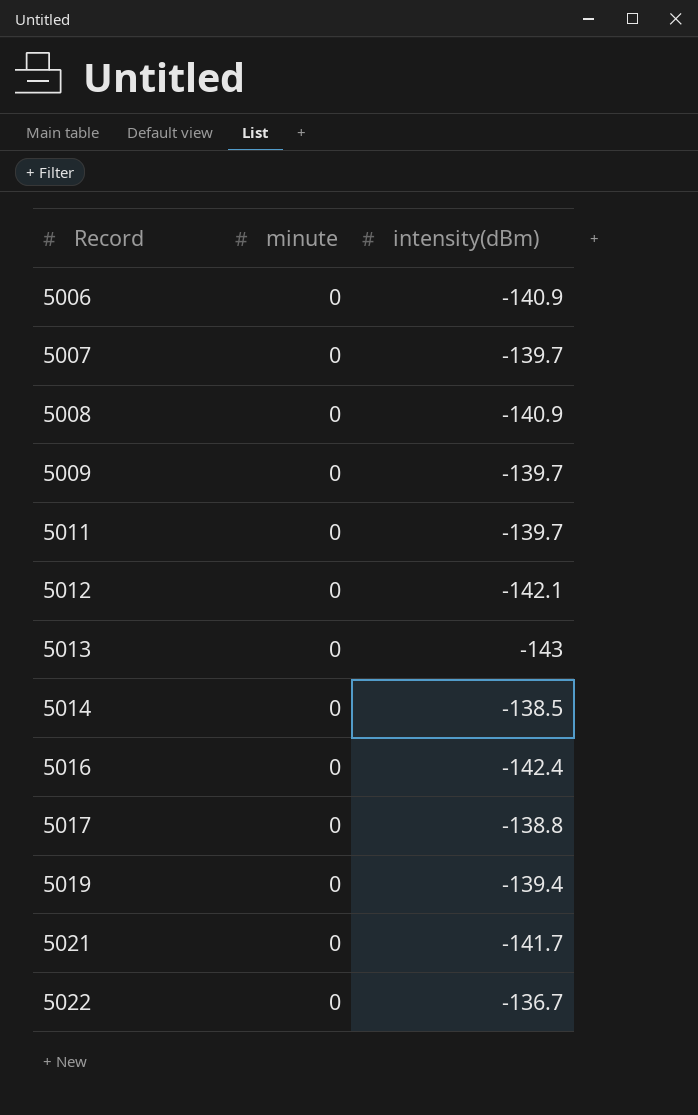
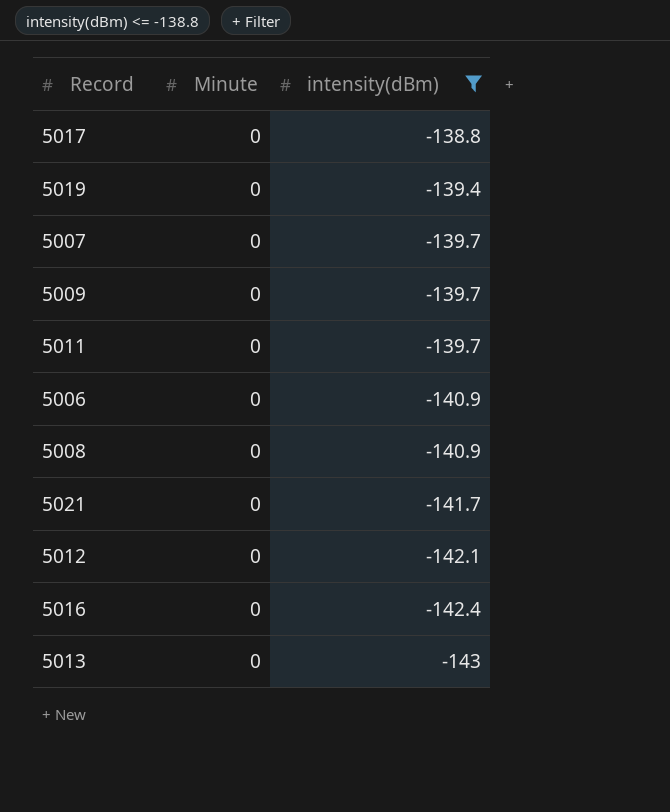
filter: none -> intensity(dBm) <= -138.8
row order: Record ascending -> intensity(dBm) descending
column name: minute -> Minute

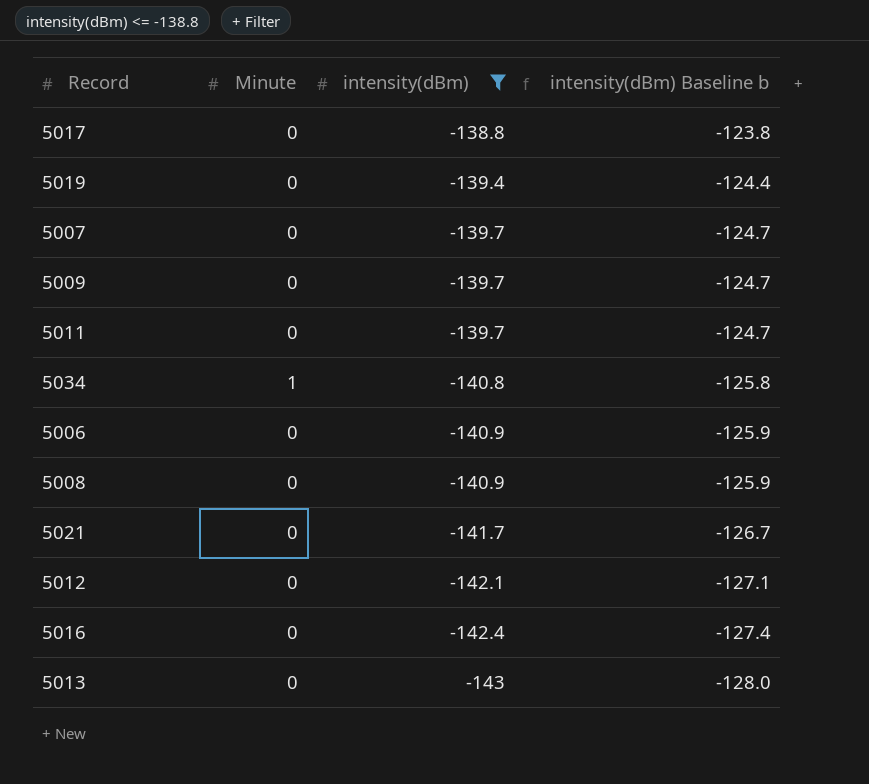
column intensity(dBm) Baseline b | formula: none -> [intensity(dBm)] + 15
row 5034: none -> 1 | -140.8 | -125.8

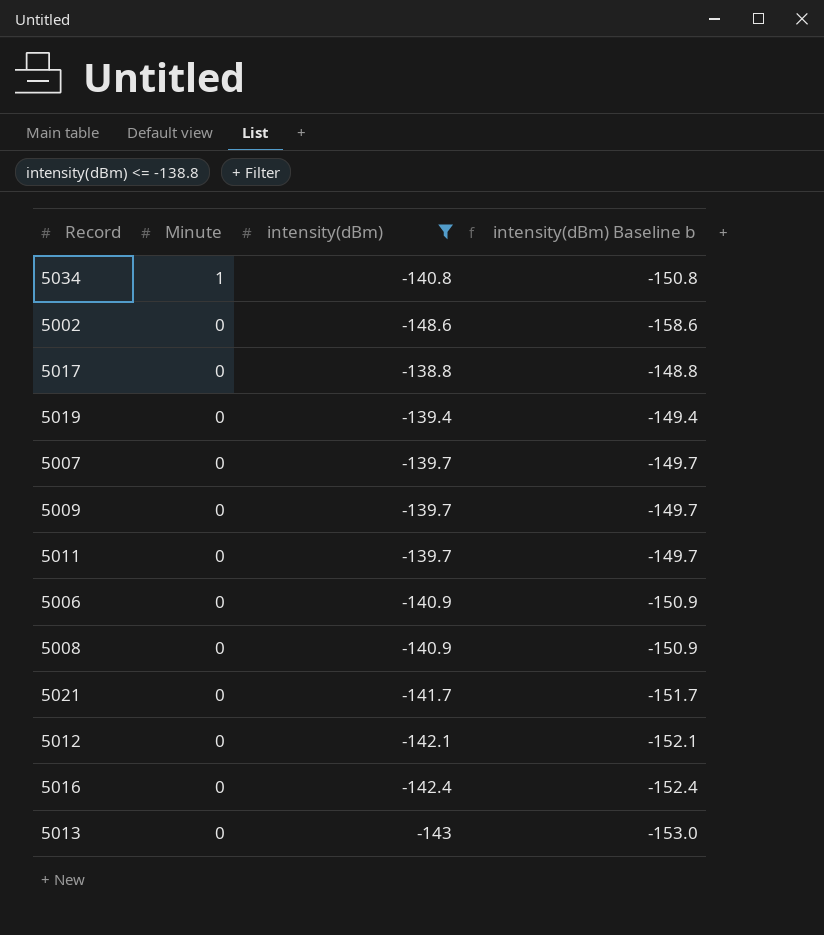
row order: intensity(dBm) descending -> Minute descending
column intensity(dBm) Baseline b | formula: [intensity(dBm)] + 15 -> [intensity(dBm)] - 10
row 5002: none -> 0 | -148.6 | -158.6

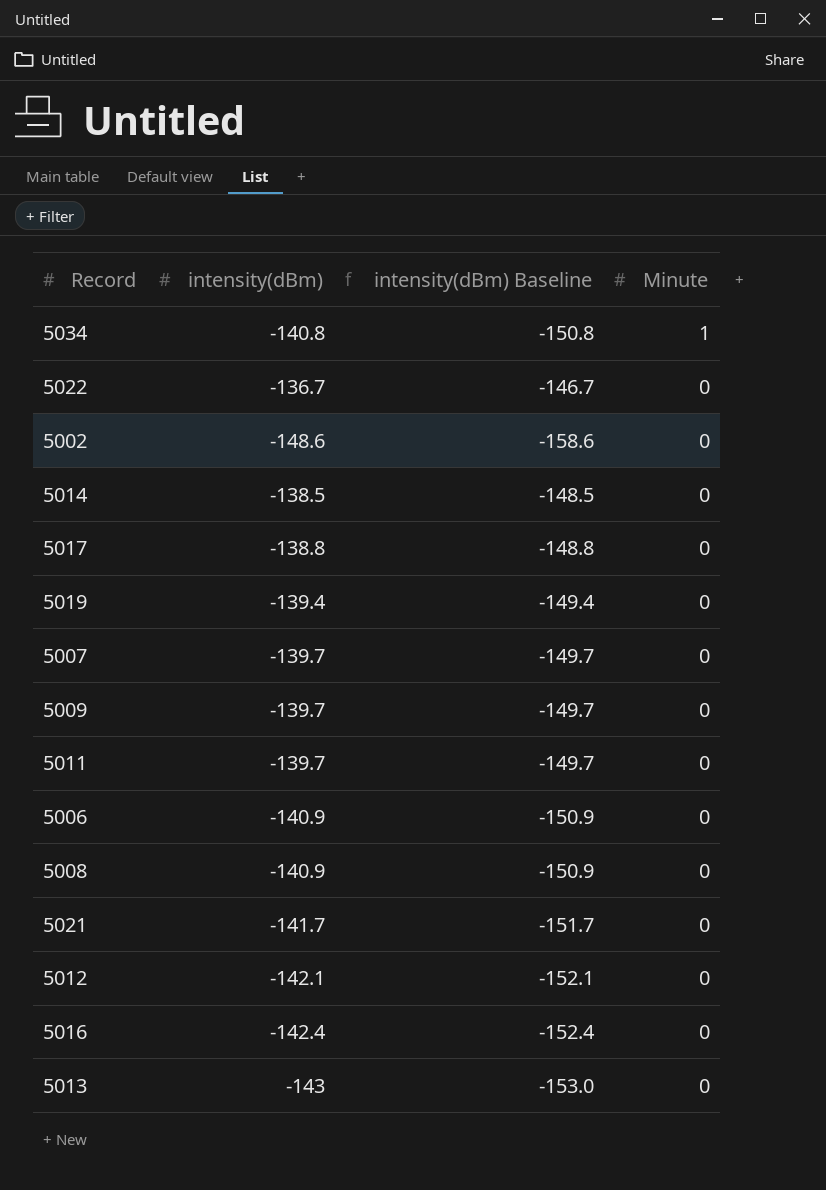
filter: intensity(dBm) <= -138.8 -> none
column name: intensity(dBm) Baseline b -> intensity(dBm) Baseline
column Minute | position: 2 -> 4

